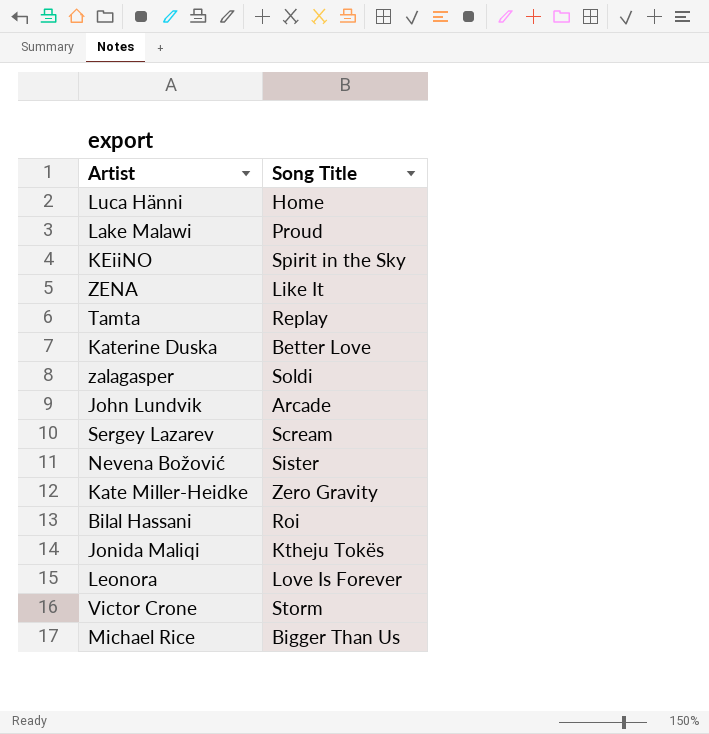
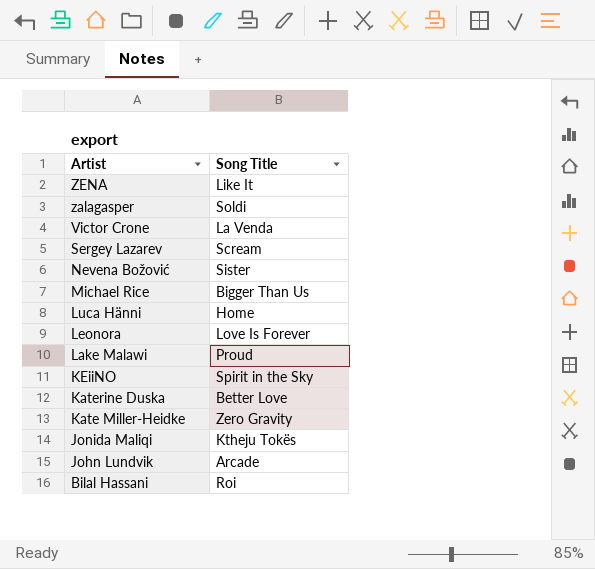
row order: none -> Artist descending
row Tamta: Replay -> none
Victor Crone | Song Title: Storm -> La Venda

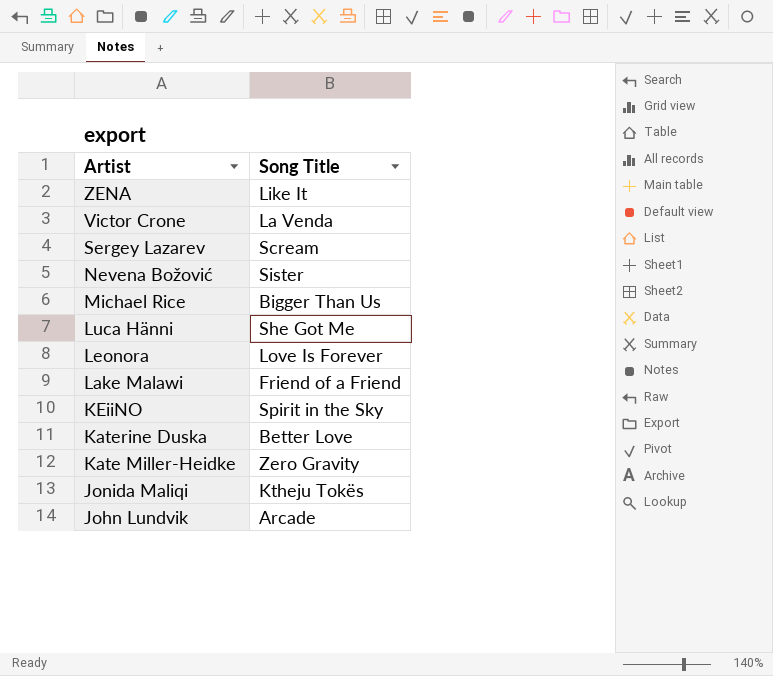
row zalagasper: Soldi -> none
row Bilal Hassani: Roi -> none
Luca Hänni | Song Title: Home -> She Got Me
Lake Malawi | Song Title: Proud -> Friend of a Friend

